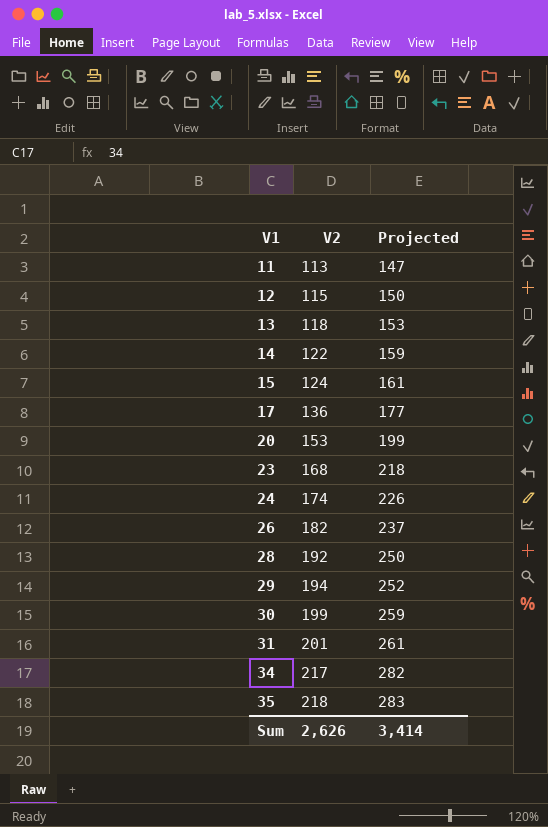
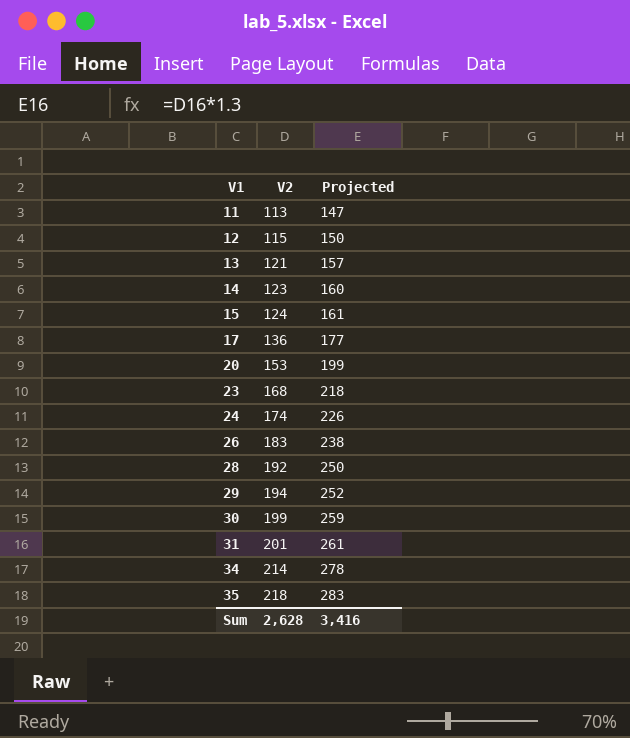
13 | V2: 118 -> 121
13 | Projected: 153 -> 157
14 | V2: 122 -> 123
14 | Projected: 159 -> 160
26 | V2: 182 -> 183
26 | Projected: 237 -> 238
34 | V2: 217 -> 214
34 | Projected: 282 -> 278
Sum | V2: 2,626 -> 2,628
Sum | Projected: 3,414 -> 3,416

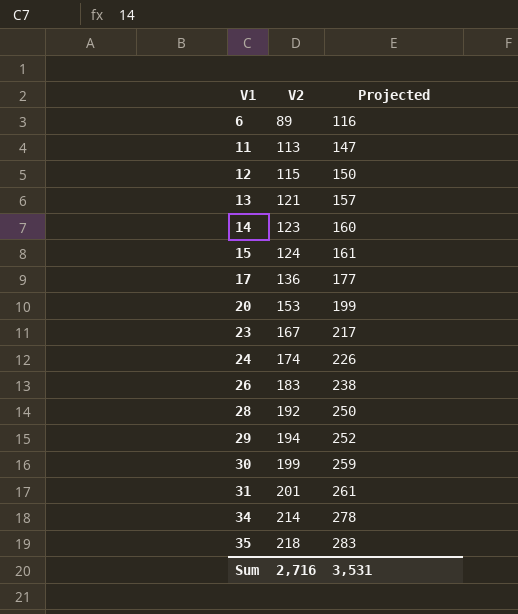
row 6: none -> 89 | 116
23 | V2: 168 -> 167
23 | Projected: 218 -> 217
Sum | V2: 2,628 -> 2,716
Sum | Projected: 3,416 -> 3,531

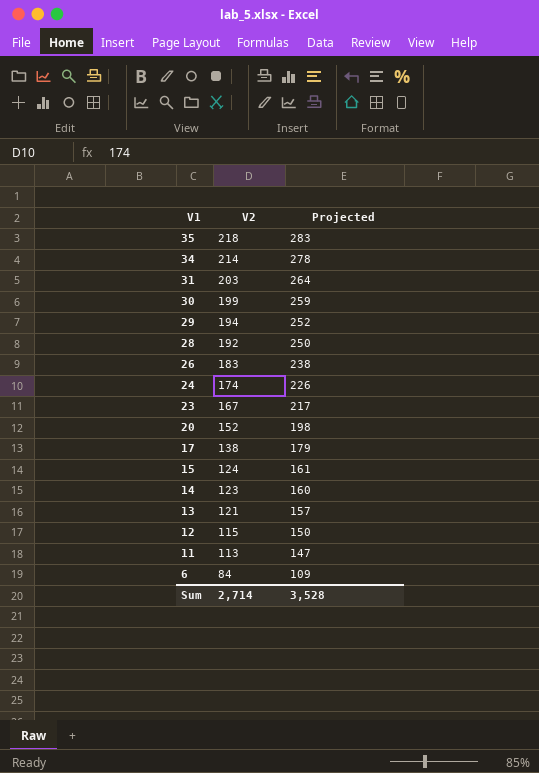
row order: V1 ascending -> V1 descending
31 | V2: 201 -> 203
31 | Projected: 261 -> 264
20 | V2: 153 -> 152
20 | Projected: 199 -> 198
17 | V2: 136 -> 138
17 | Projected: 177 -> 179
6 | V2: 89 -> 84
6 | Projected: 116 -> 109
Sum | V2: 2,716 -> 2,714
Sum | Projected: 3,531 -> 3,528

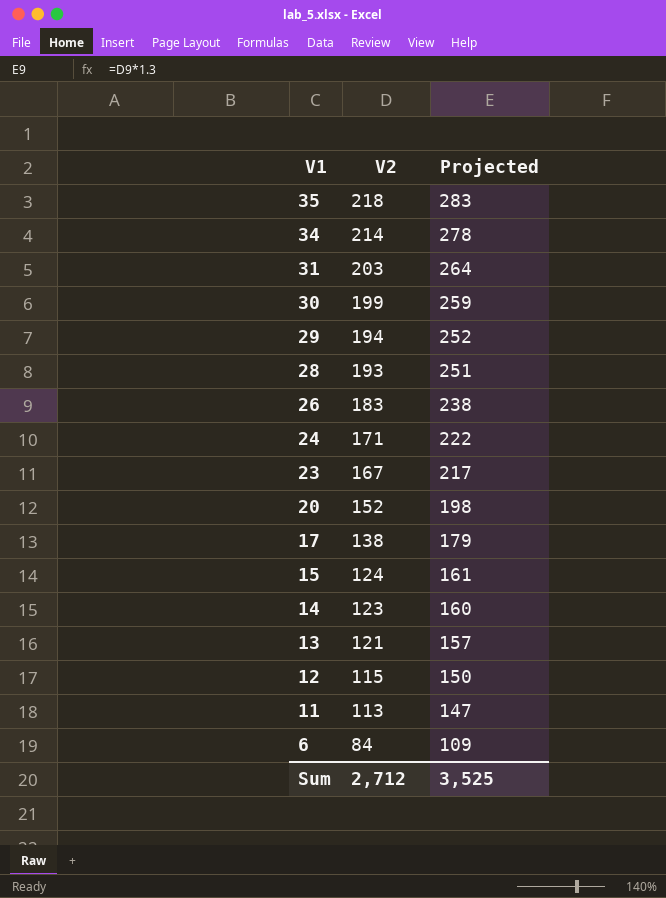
28 | V2: 192 -> 193
28 | Projected: 250 -> 251
24 | V2: 174 -> 171
24 | Projected: 226 -> 222
Sum | V2: 2,714 -> 2,712
Sum | Projected: 3,528 -> 3,525

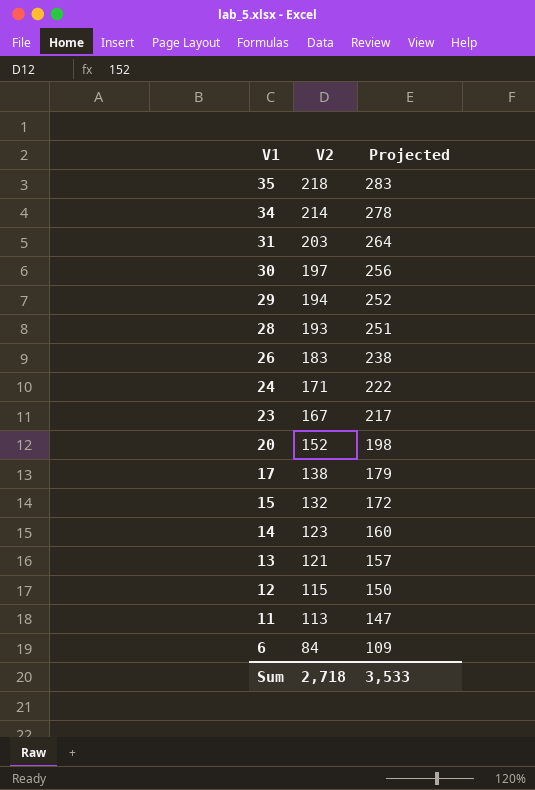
30 | V2: 199 -> 197
30 | Projected: 259 -> 256
15 | V2: 124 -> 132
15 | Projected: 161 -> 172
Sum | V2: 2,712 -> 2,718
Sum | Projected: 3,525 -> 3,533

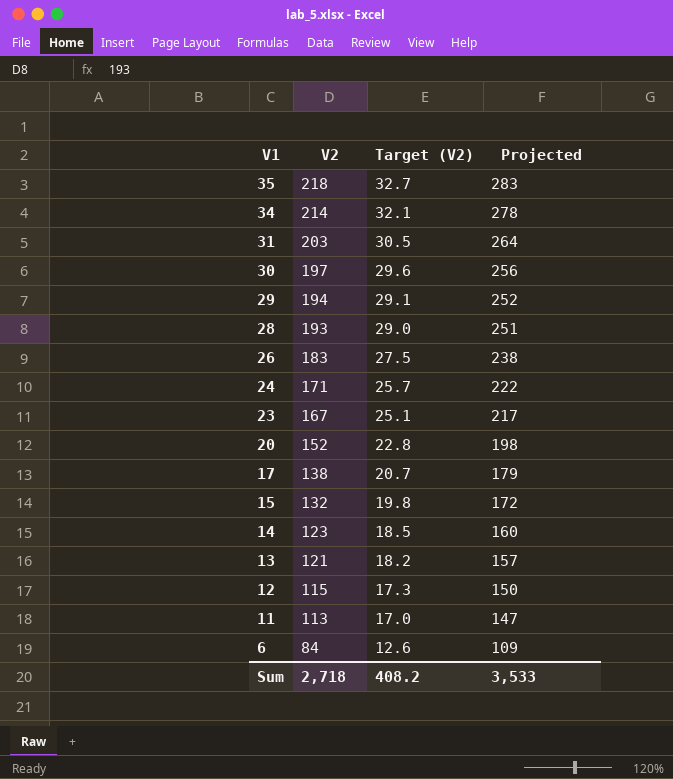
column Target (V2) | formula: none -> [V2] * 0.15

